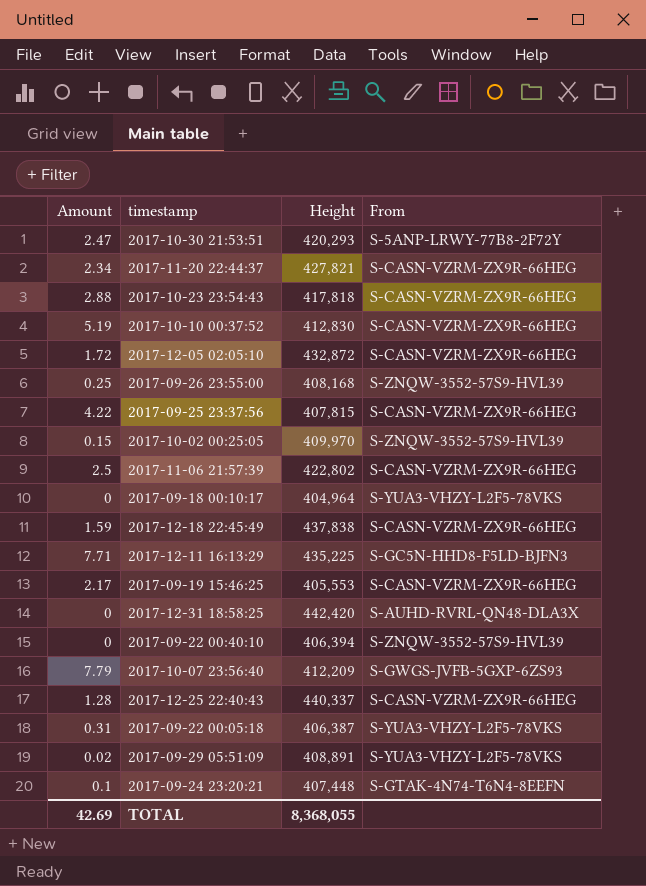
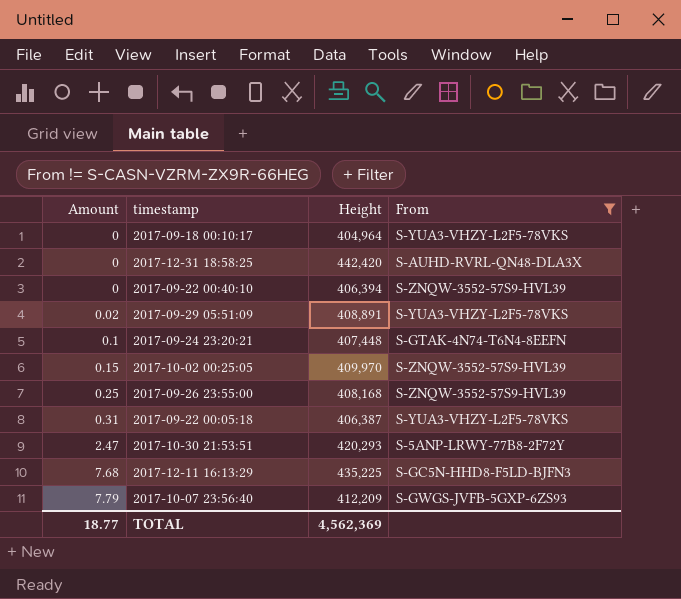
filter: none -> From != S-CASN-VZRM-ZX9R-66HEG
row order: none -> Amount ascending
2017-12-11 16:13:29 | Amount: 7.71 -> 7.68
TOTAL | Amount: 42.69 -> 18.77
TOTAL | Height: 8,368,055 -> 4,562,369

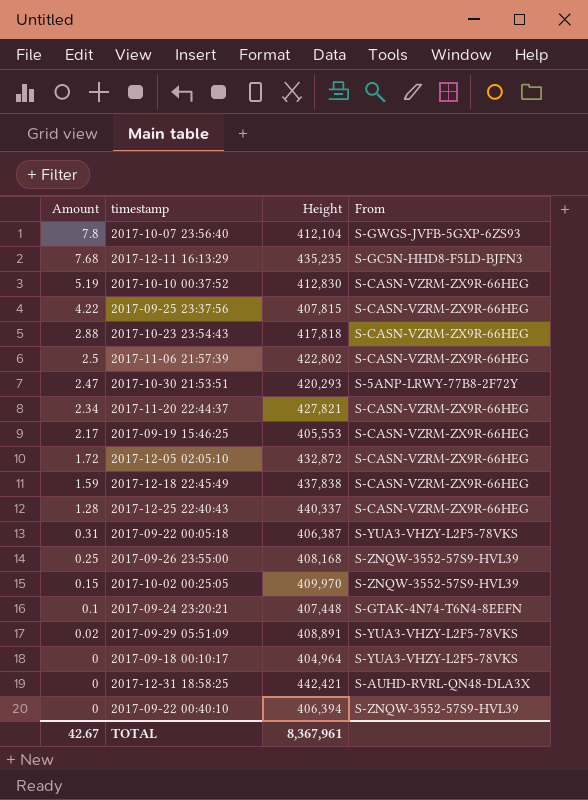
filter: From != S-CASN-VZRM-ZX9R-66HEG -> none
row order: Amount ascending -> Amount descending
2017-10-07 23:56:40 | Amount: 7.79 -> 7.8
2017-10-07 23:56:40 | Height: 412,209 -> 412,104
2017-12-11 16:13:29 | Height: 435,225 -> 435,235
2017-12-31 18:58:25 | Height: 442,420 -> 442,421
TOTAL | Amount: 18.77 -> 42.67
TOTAL | Height: 4,562,369 -> 8,367,961

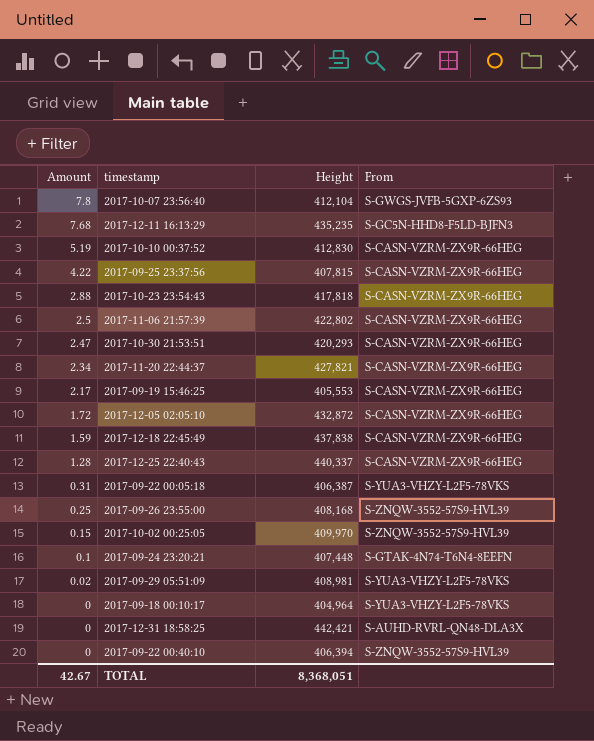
2017-10-30 21:53:51 | From: S-5ANP-LRWY-77B8-2F72Y -> S-CASN-VZRM-ZX9R-66HEG
2017-09-29 05:51:09 | Height: 408,891 -> 408,981
TOTAL | Height: 8,367,961 -> 8,368,051

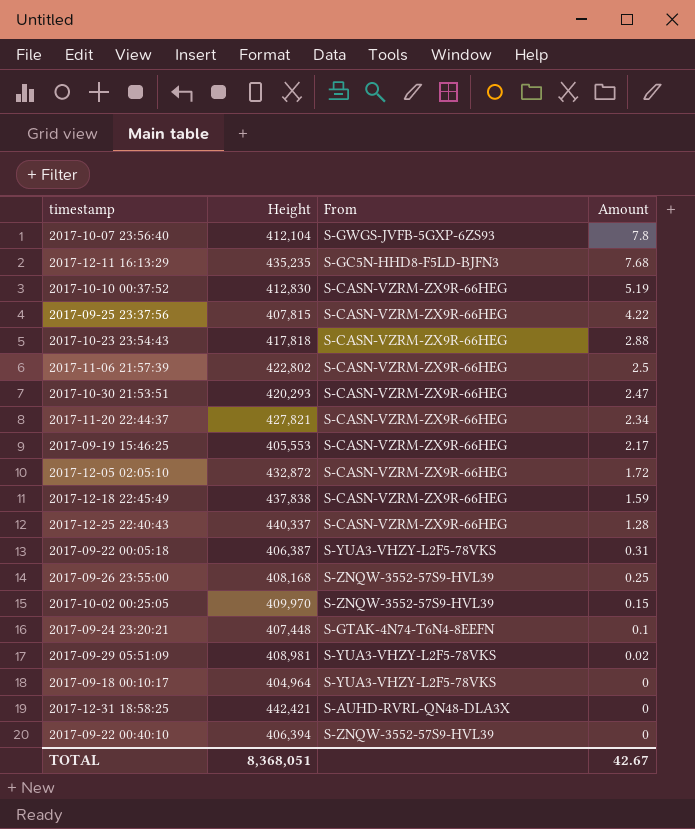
column Amount | position: 1 -> 4

